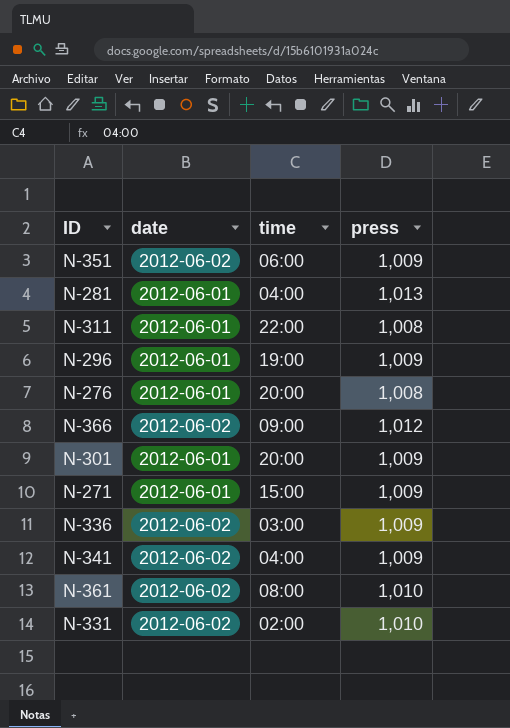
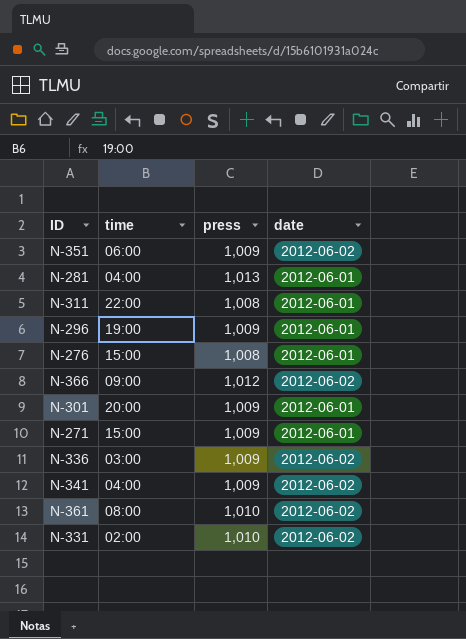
column date | position: 2 -> 4
N-276 | time: 20:00 -> 15:00

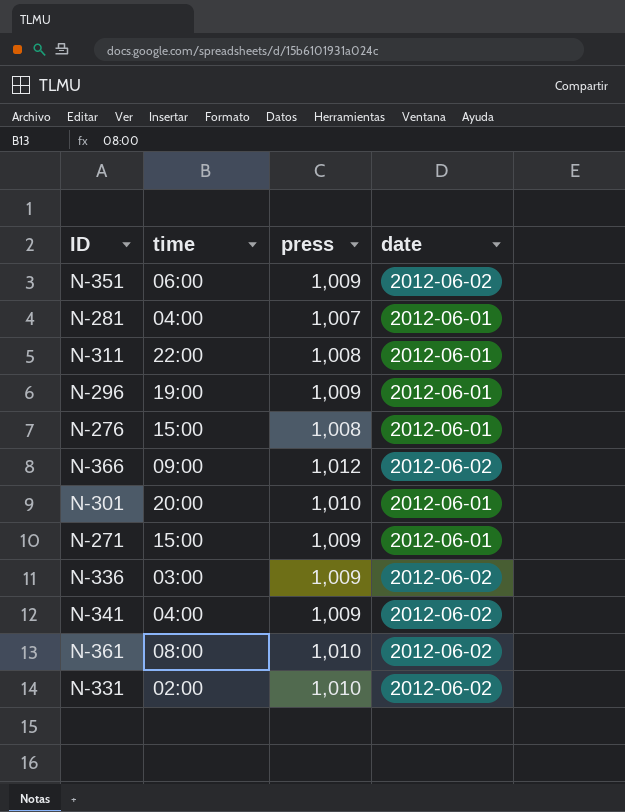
N-281 | press: 1,013 -> 1,007
N-301 | press: 1,009 -> 1,010

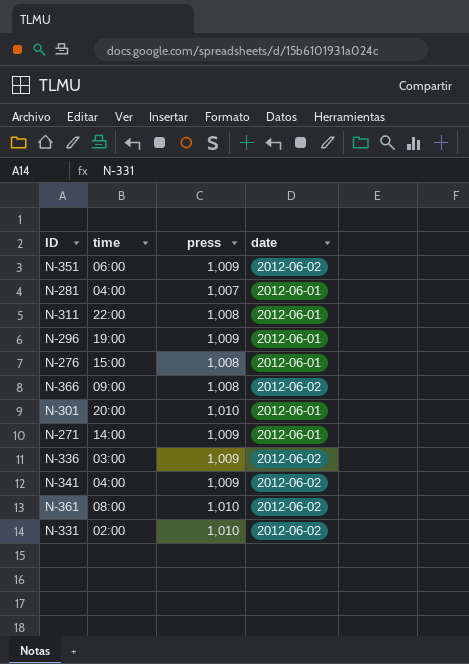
N-366 | press: 1,012 -> 1,008
N-271 | time: 15:00 -> 14:00

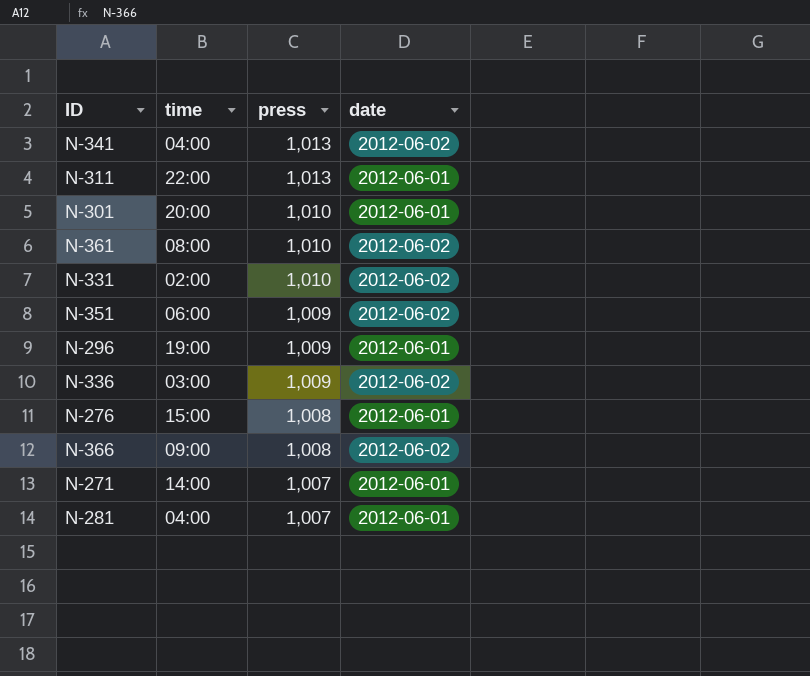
row order: none -> press descending
N-341 | press: 1,009 -> 1,013
N-311 | press: 1,008 -> 1,013
N-271 | press: 1,009 -> 1,007

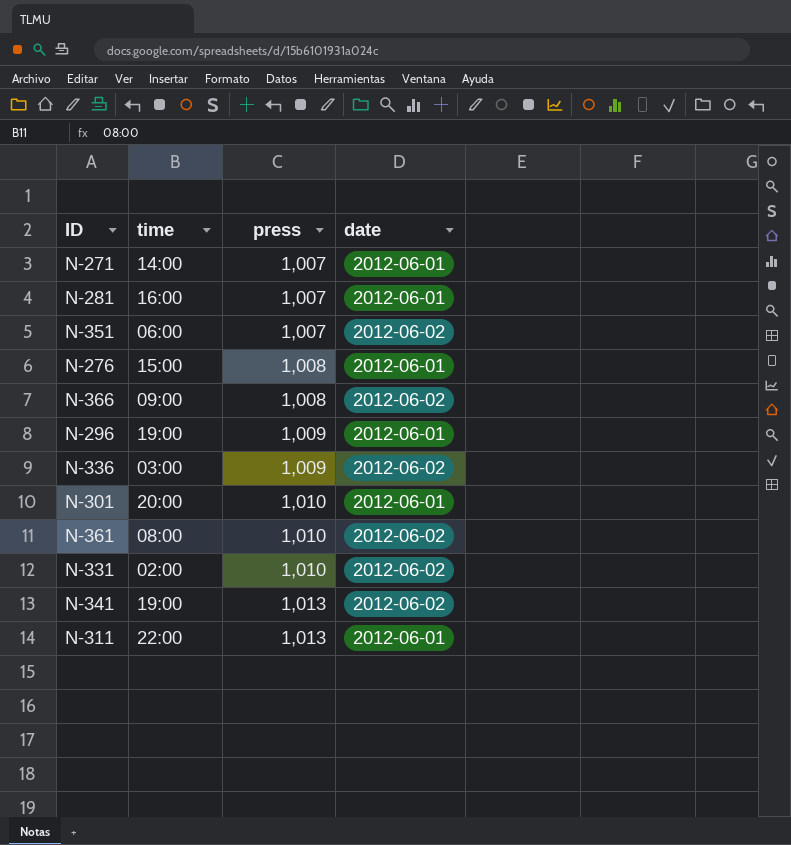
row order: press descending -> press ascending
N-281 | time: 04:00 -> 16:00
N-351 | press: 1,009 -> 1,007
N-341 | time: 04:00 -> 19:00

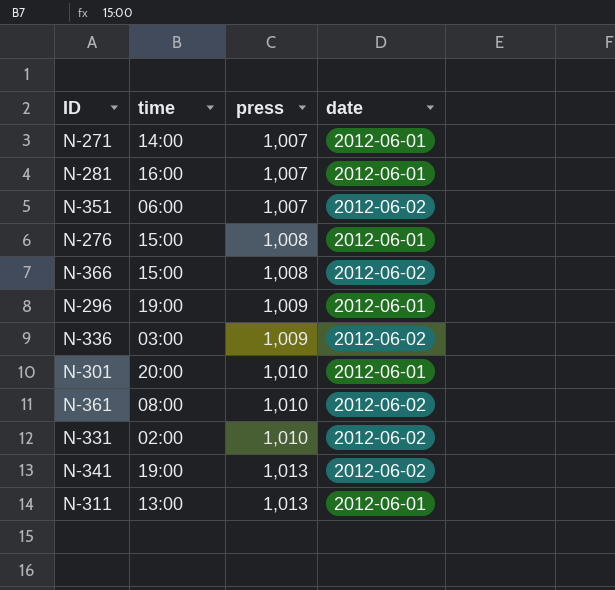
N-366 | time: 09:00 -> 15:00
N-311 | time: 22:00 -> 13:00

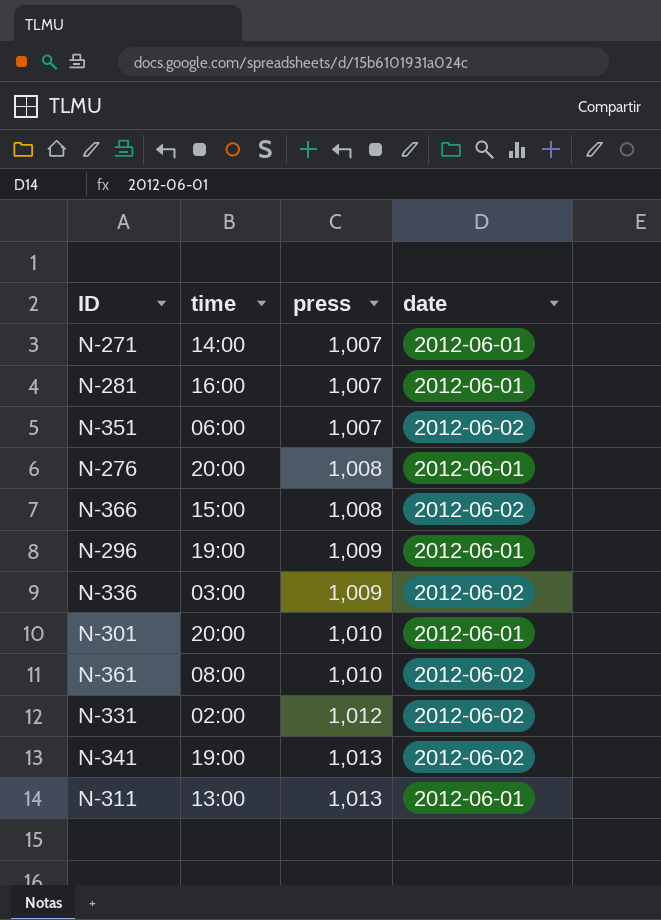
N-276 | time: 15:00 -> 20:00
N-331 | press: 1,010 -> 1,012

